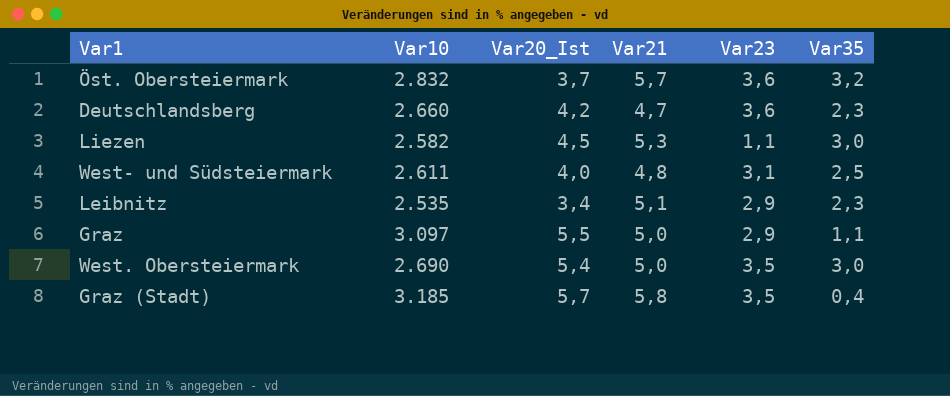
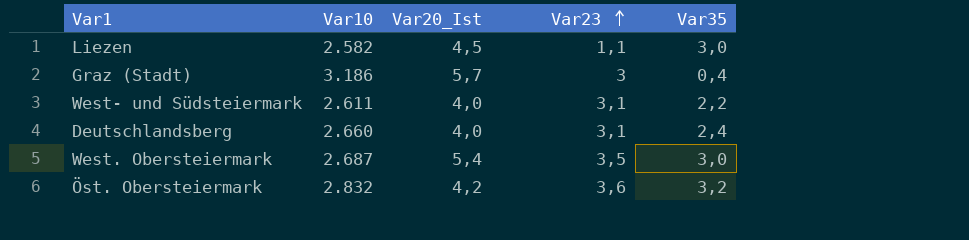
row order: none -> Var23 ascending
column Var21 | position: 4 -> none
row Leibnitz: 2.535 | 3,4 | 5,1 | 2,9 | 2,3 -> none
row Graz: 3.097 | 5,5 | 5,0 | 2,9 | 1,1 -> none
Graz (Stadt) | Var10: 3.185 -> 3.186
Graz (Stadt) | Var23: 3,5 -> 3
West- und Südsteiermark | Var35: 2,5 -> 2,2
Deutschlandsberg | Var20_Ist: 4,2 -> 4,0
Deutschlandsberg | Var23: 3,6 -> 3,1
Deutschlandsberg | Var35: 2,3 -> 2,4
West. Obersteiermark | Var10: 2.690 -> 2.687
Öst. Obersteiermark | Var20_Ist: 3,7 -> 4,2

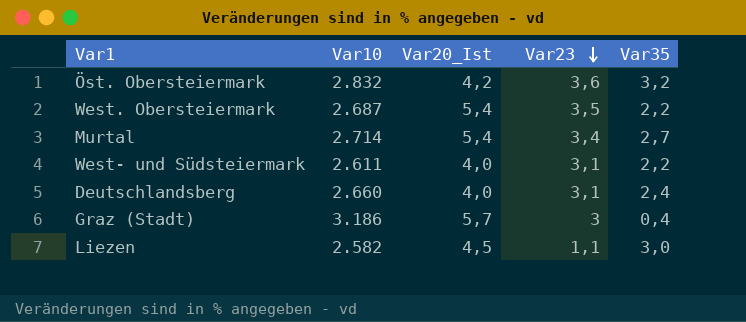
row order: Var23 ascending -> Var23 descending
West. Obersteiermark | Var35: 3,0 -> 2,2
row Murtal: none -> 2.714 | 5,4 | 3,4 | 2,7

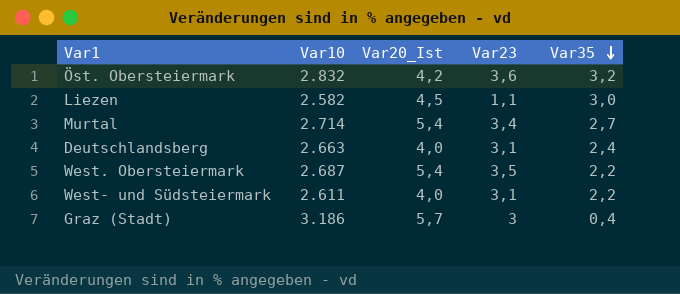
row order: Var23 descending -> Var35 descending
Deutschlandsberg | Var10: 2.660 -> 2.663

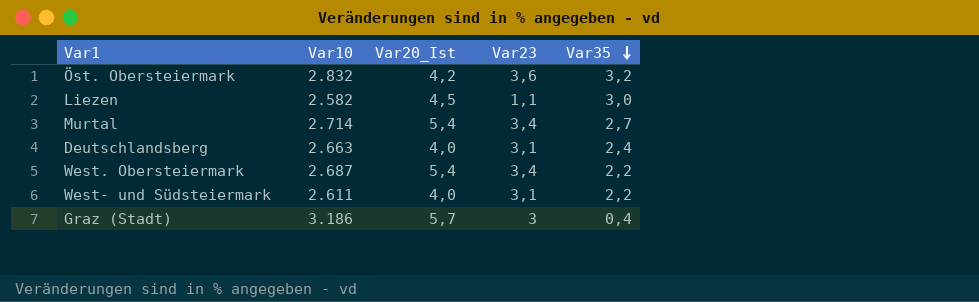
West. Obersteiermark | Var23: 3,5 -> 3,4

